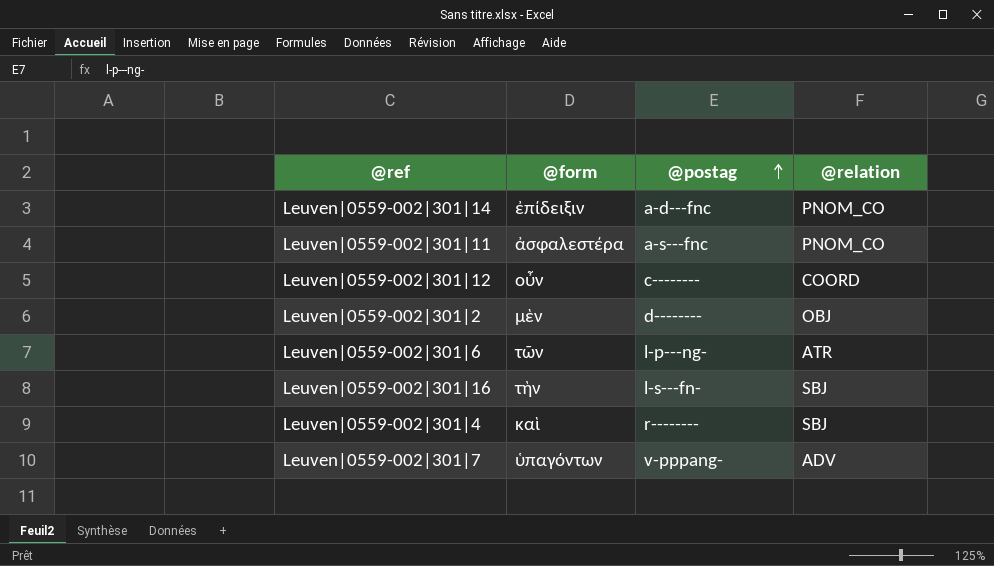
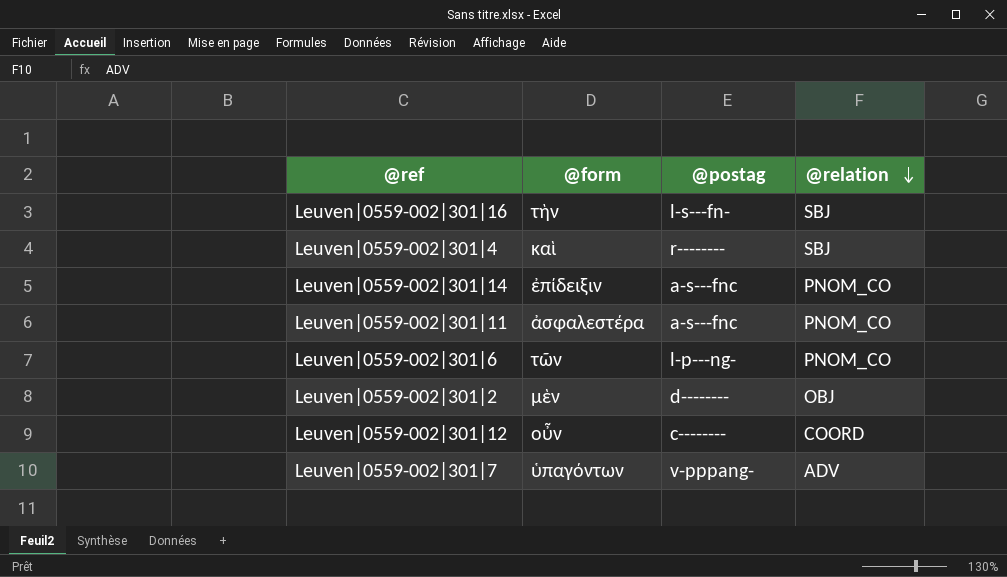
row order: @postag ascending -> @relation descending
Leuven|0559-002|301|14 | @postag: a-d---fnc -> a-s---fnc
Leuven|0559-002|301|6 | @relation: ATR -> PNOM_CO

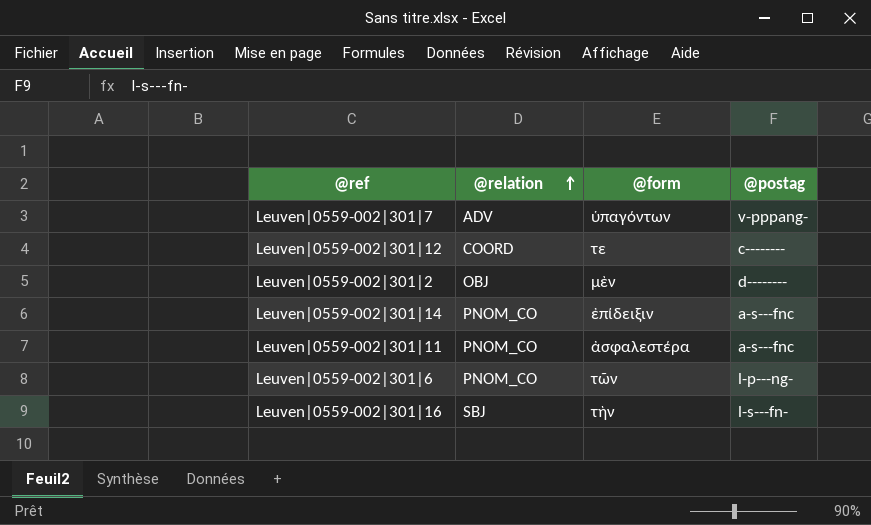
row order: @relation descending -> @relation ascending
column @relation | position: 4 -> 2
row Leuven|0559-002|301|4: καὶ | r-------- | SBJ -> none
Leuven|0559-002|301|12 | @form: οὖν -> τε

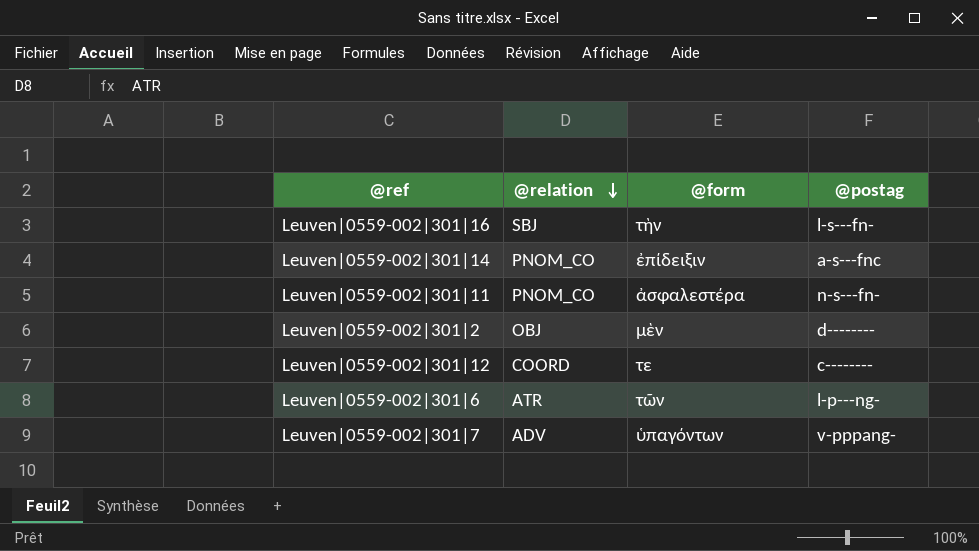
row order: @relation ascending -> @relation descending
Leuven|0559-002|301|11 | @postag: a-s---fnc -> n-s---fn-
Leuven|0559-002|301|6 | @relation: PNOM_CO -> ATR

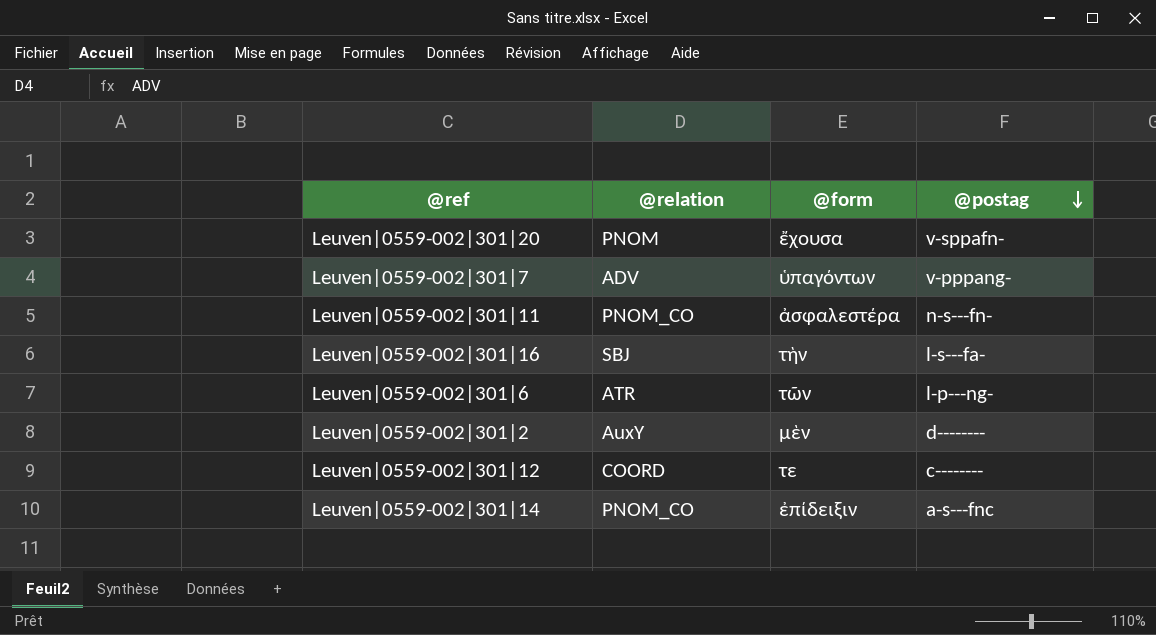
row order: @relation descending -> @postag descending
row Leuven|0559-002|301|20: none -> PNOM | ἔχουσα | v-sppafn-
Leuven|0559-002|301|16 | @postag: l-s---fn- -> l-s---fa-
Leuven|0559-002|301|2 | @relation: OBJ -> AuxY

